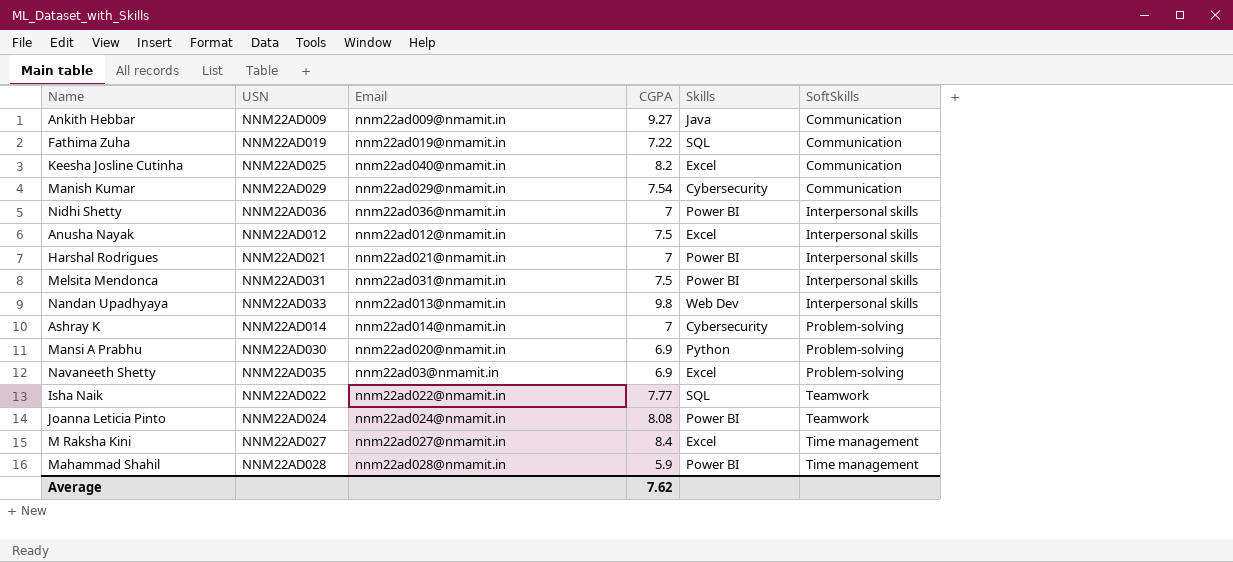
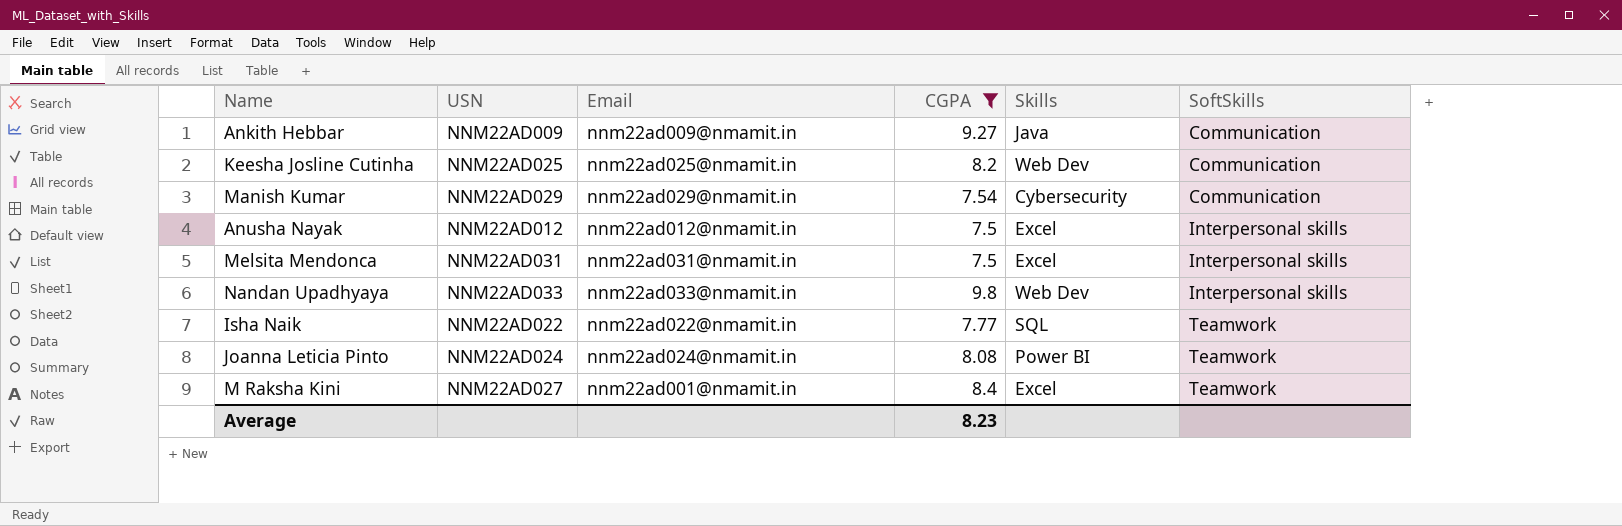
filter: none -> CGPA >= 7.5
Keesha Josline Cutinha | Email: nnm22ad040@nmamit.in -> nnm22ad025@nmamit.in
Keesha Josline Cutinha | Skills: Excel -> Web Dev
Melsita Mendonca | Skills: Power BI -> Excel
Nandan Upadhyaya | Email: nnm22ad013@nmamit.in -> nnm22ad033@nmamit.in
M Raksha Kini | Email: nnm22ad027@nmamit.in -> nnm22ad001@nmamit.in
M Raksha Kini | SoftSkills: Time management -> Teamwork
Average | CGPA: 7.62 -> 8.23

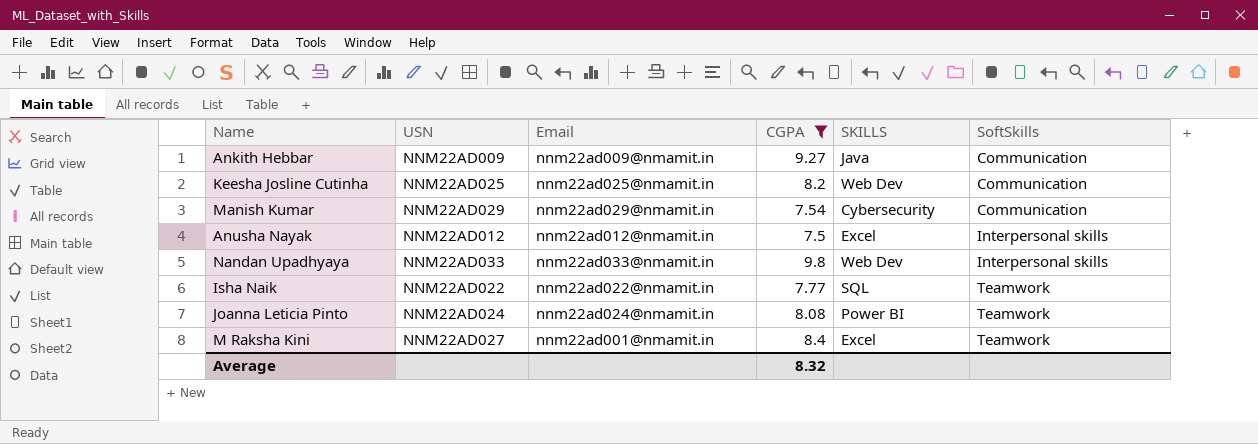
column name: Skills -> SKILLS
row Melsita Mendonca: NNM22AD031 | nnm22ad031@nmamit.in | 7.5 | Excel | Interpersonal skills -> none
Average | CGPA: 8.23 -> 8.32

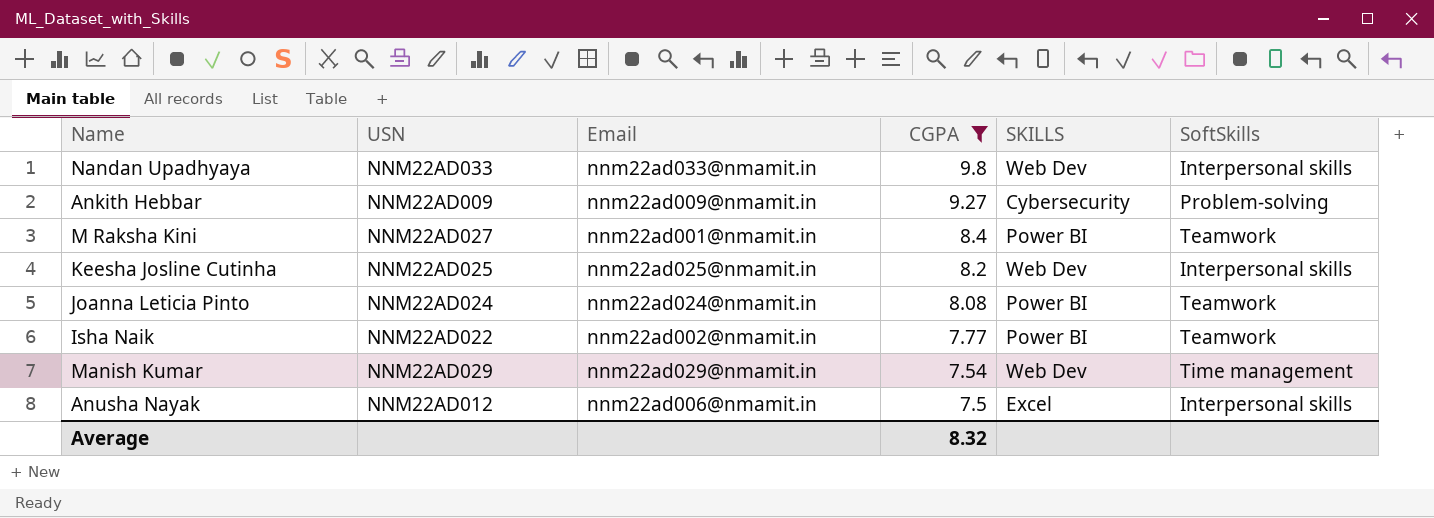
row order: SoftSkills ascending -> CGPA descending
Ankith Hebbar | SKILLS: Java -> Cybersecurity
Ankith Hebbar | SoftSkills: Communication -> Problem-solving
M Raksha Kini | SKILLS: Excel -> Power BI
Keesha Josline Cutinha | SoftSkills: Communication -> Interpersonal skills
Isha Naik | Email: nnm22ad022@nmamit.in -> nnm22ad002@nmamit.in
Isha Naik | SKILLS: SQL -> Power BI
Manish Kumar | SKILLS: Cybersecurity -> Web Dev
Manish Kumar | SoftSkills: Communication -> Time management
Anusha Nayak | Email: nnm22ad012@nmamit.in -> nnm22ad006@nmamit.in

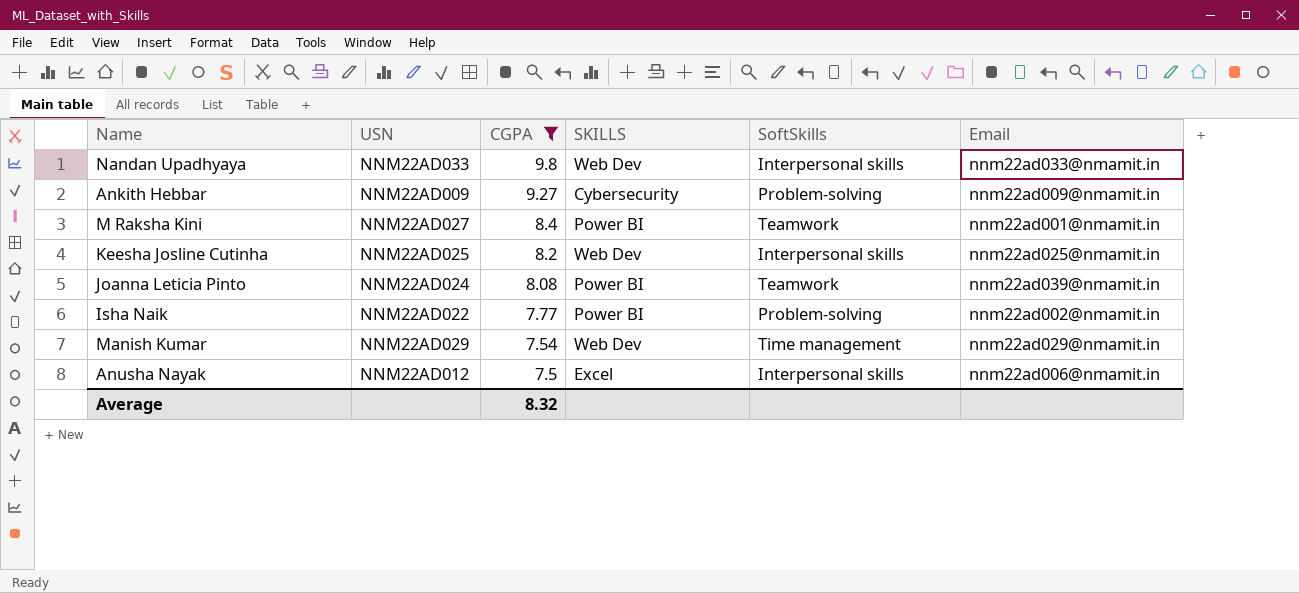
column Email | position: 3 -> 6
Joanna Leticia Pinto | Email: nnm22ad024@nmamit.in -> nnm22ad039@nmamit.in
Isha Naik | SoftSkills: Teamwork -> Problem-solving

